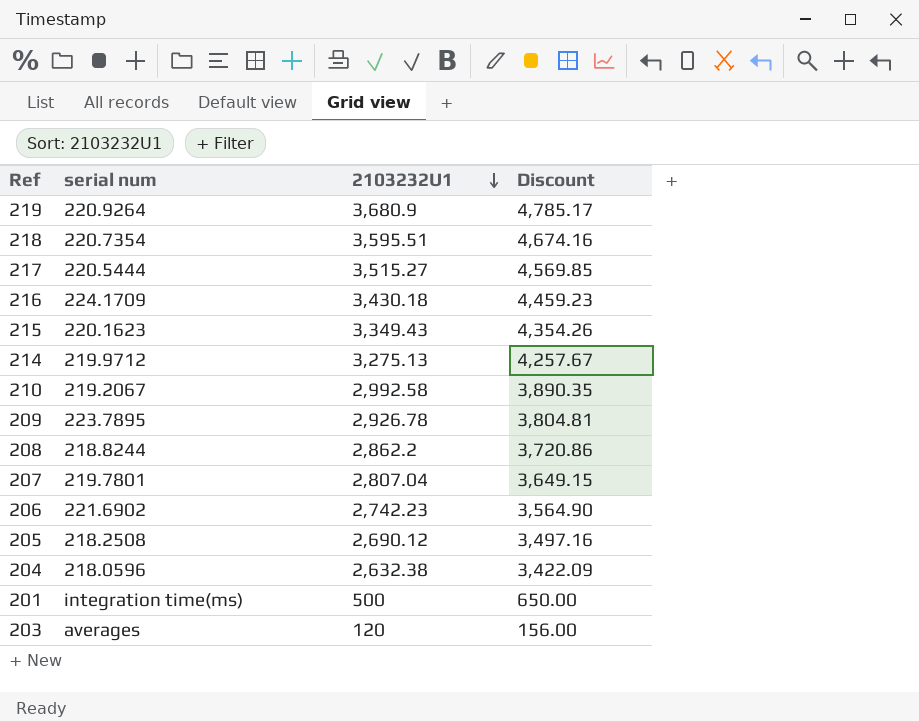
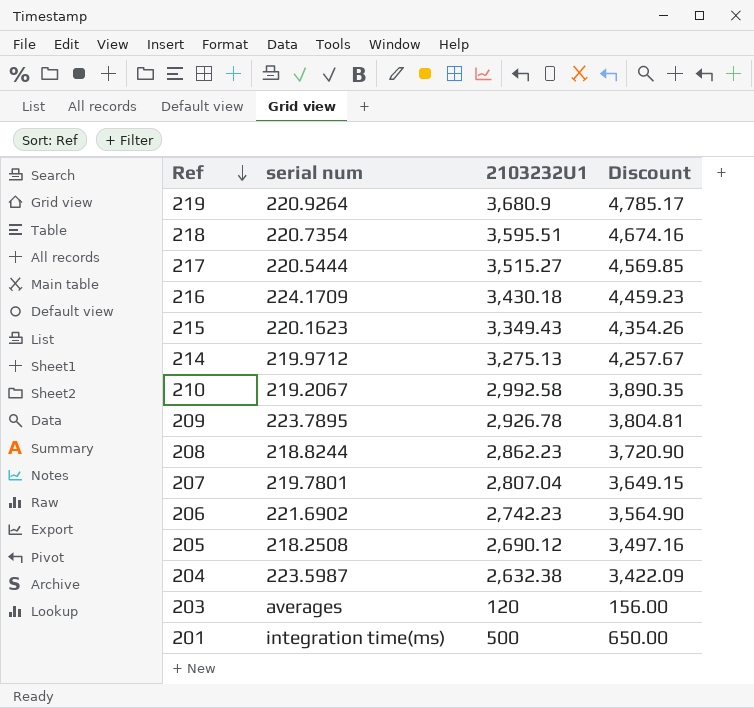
row order: 2103232U1 descending -> Ref descending
208 | 2103232U1: 2,862.2 -> 2,862.23
208 | Discount: 3,720.86 -> 3,720.90
204 | serial num: 218.0596 -> 223.5987

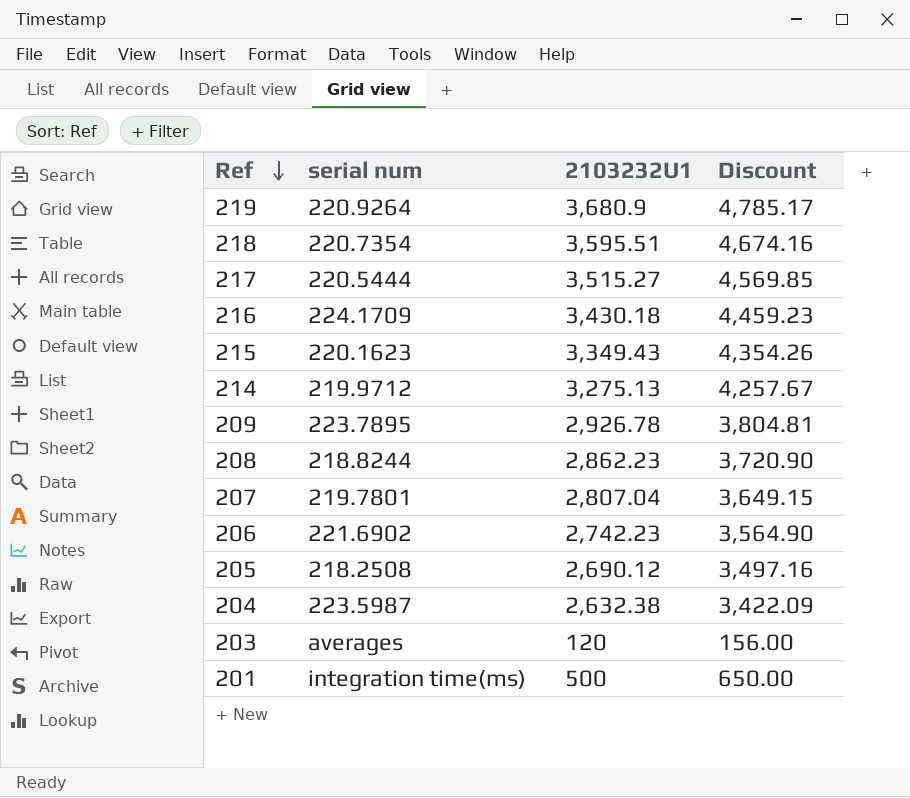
row 210: 219.2067 | 2,992.58 | 3,890.35 -> none

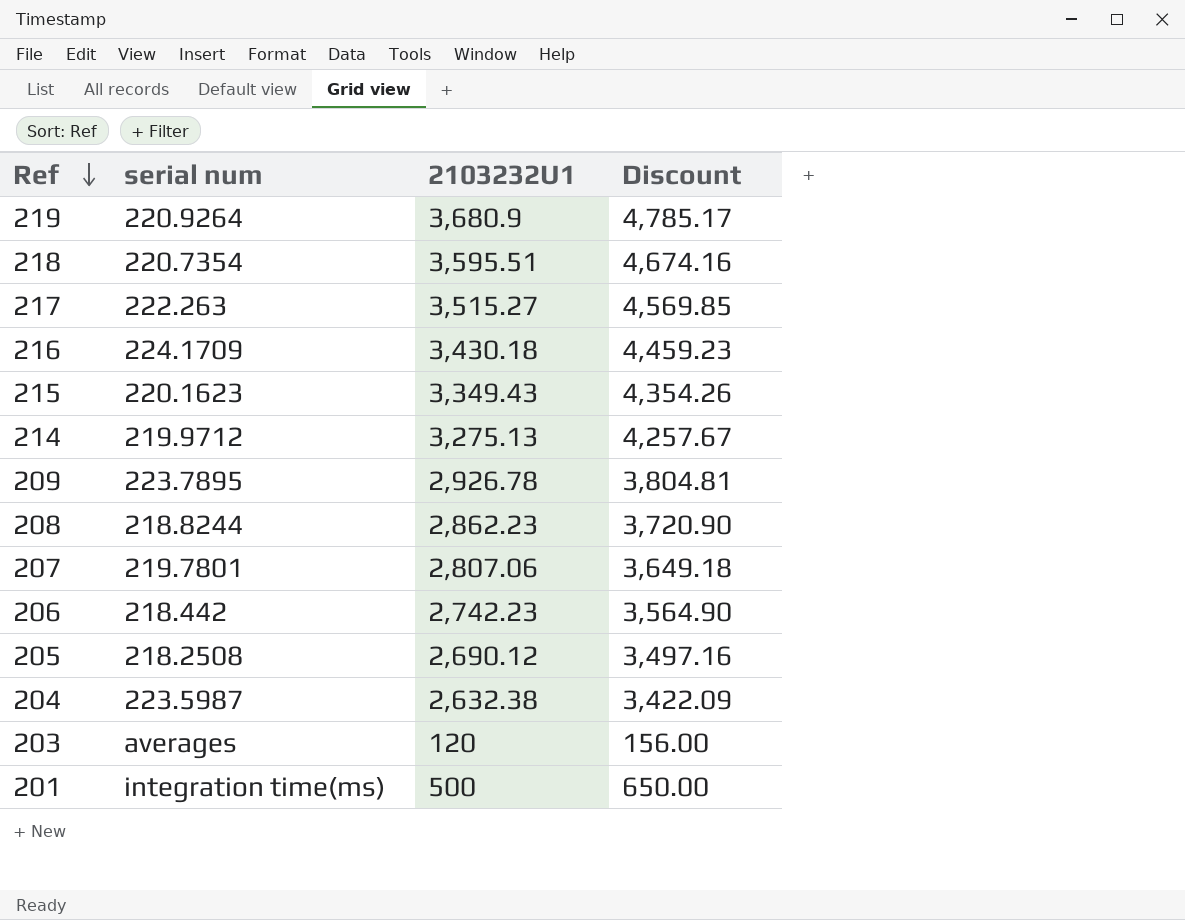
217 | serial num: 220.5444 -> 222.263
207 | 2103232U1: 2,807.04 -> 2,807.06
207 | Discount: 3,649.15 -> 3,649.18
206 | serial num: 221.6902 -> 218.442

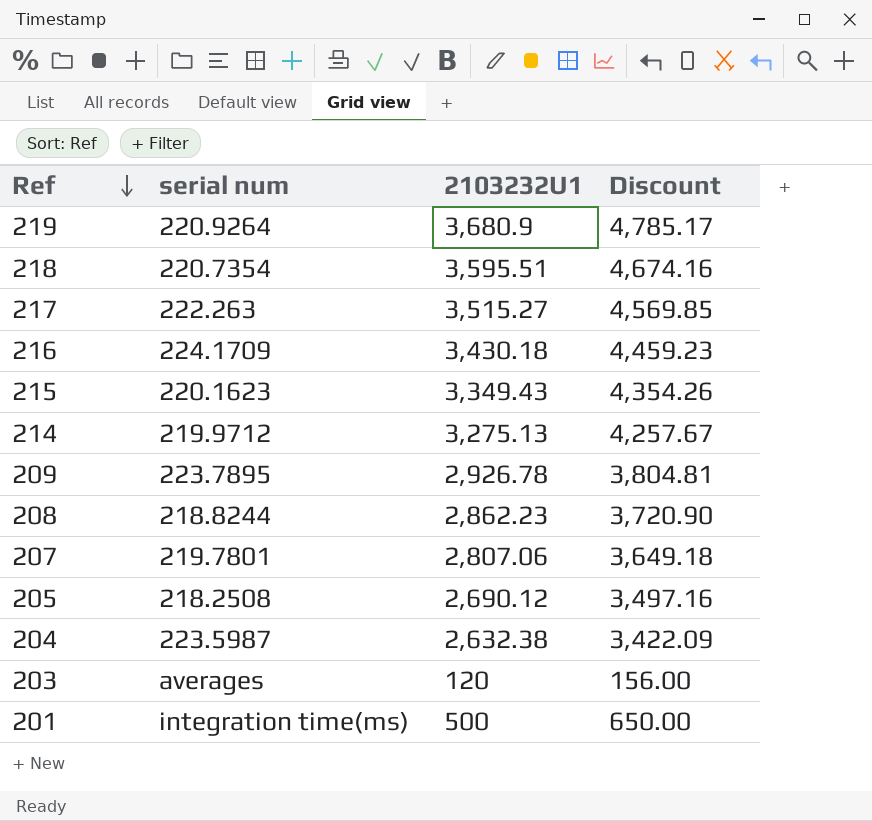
row 206: 218.442 | 2,742.23 | 3,564.90 -> none

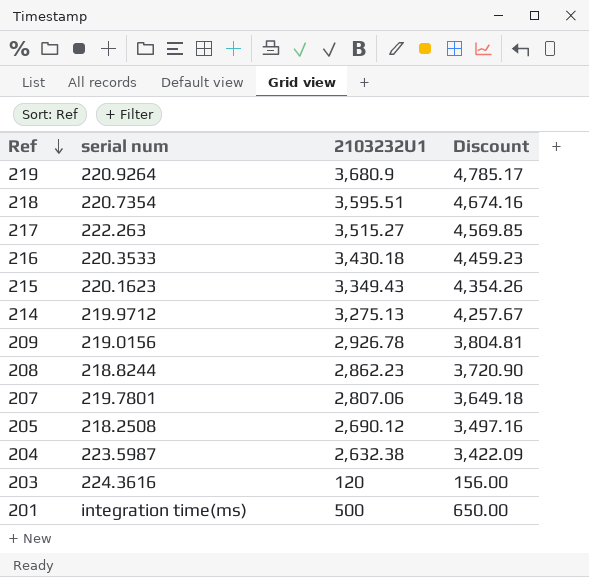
216 | serial num: 224.1709 -> 220.3533
209 | serial num: 223.7895 -> 219.0156
203 | serial num: averages -> 224.3616

